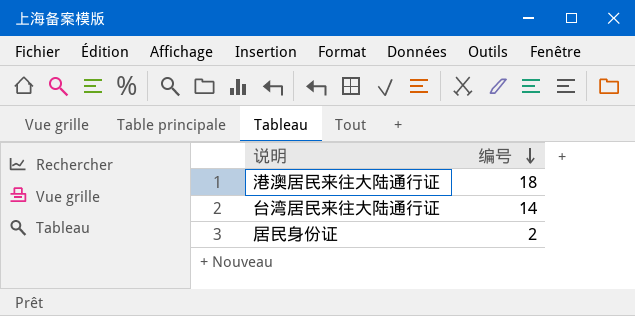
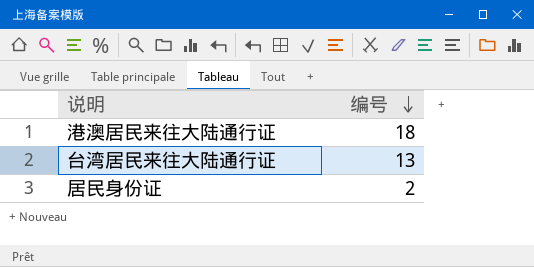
台湾居民来往大陆通行证 | 编号: 14 -> 13

